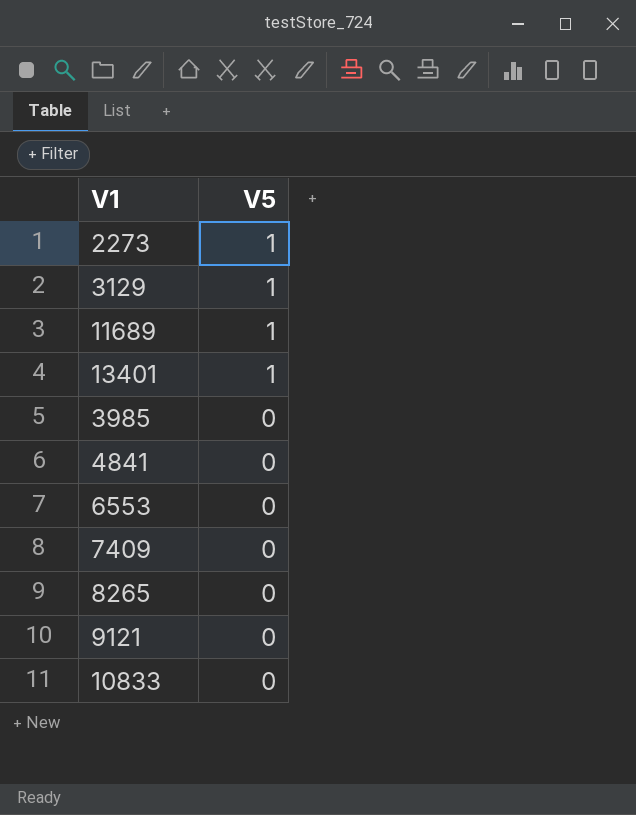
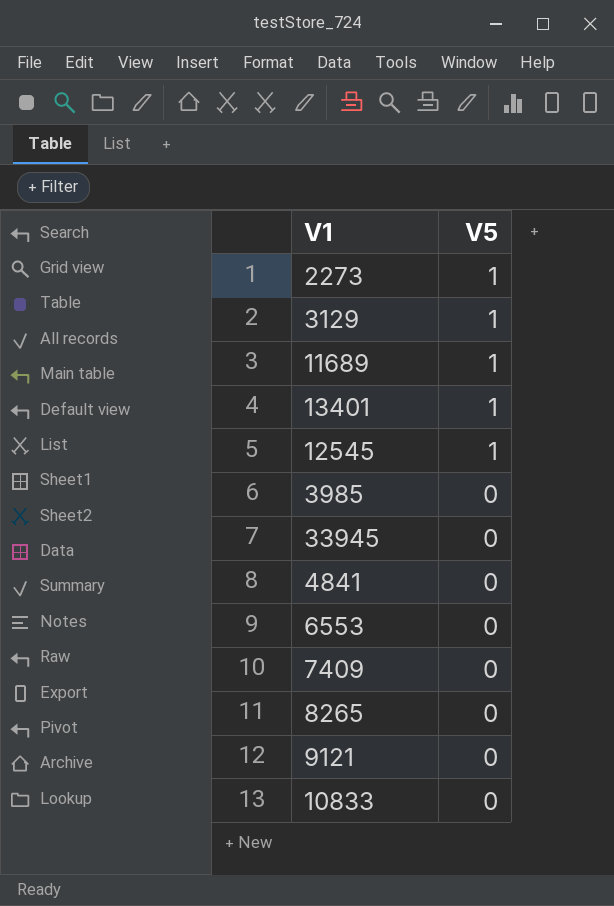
row 12545: none -> 1
row 33945: none -> 0

